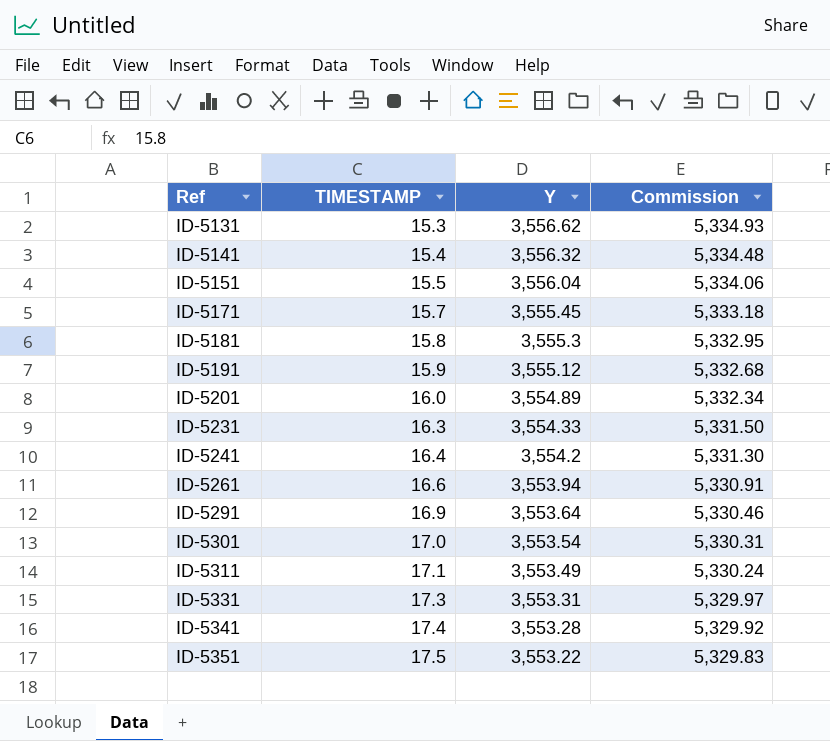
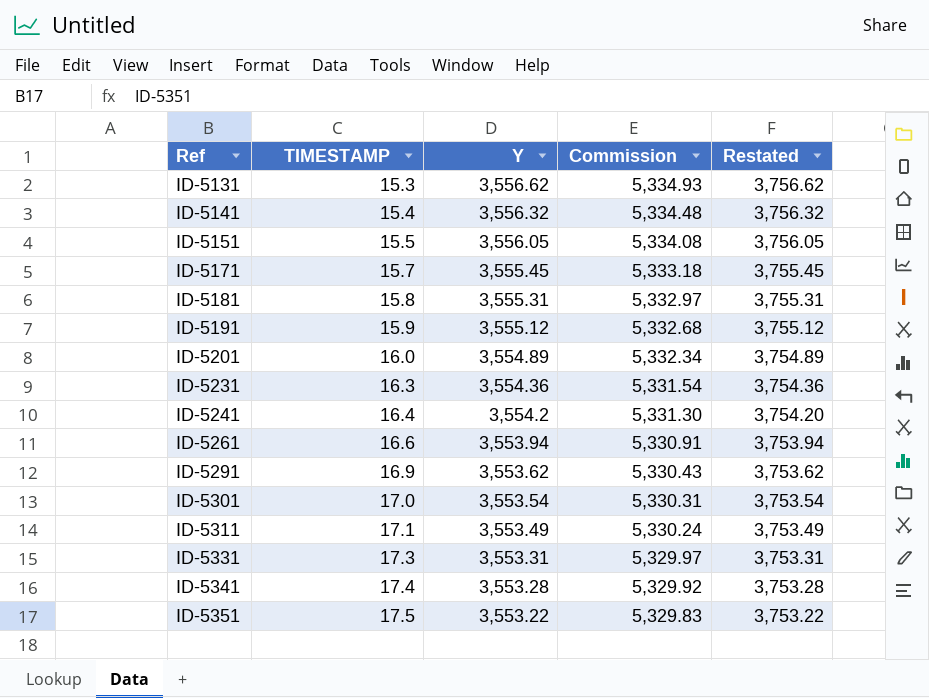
column Restated | formula: none -> [Y] + 200
ID-5151 | Y: 3,556.04 -> 3,556.05
ID-5151 | Commission: 5,334.06 -> 5,334.08
ID-5181 | Y: 3,555.3 -> 3,555.31
ID-5181 | Commission: 5,332.95 -> 5,332.97
ID-5231 | Y: 3,554.33 -> 3,554.36
ID-5231 | Commission: 5,331.50 -> 5,331.54
ID-5291 | Y: 3,553.64 -> 3,553.62
ID-5291 | Commission: 5,330.46 -> 5,330.43

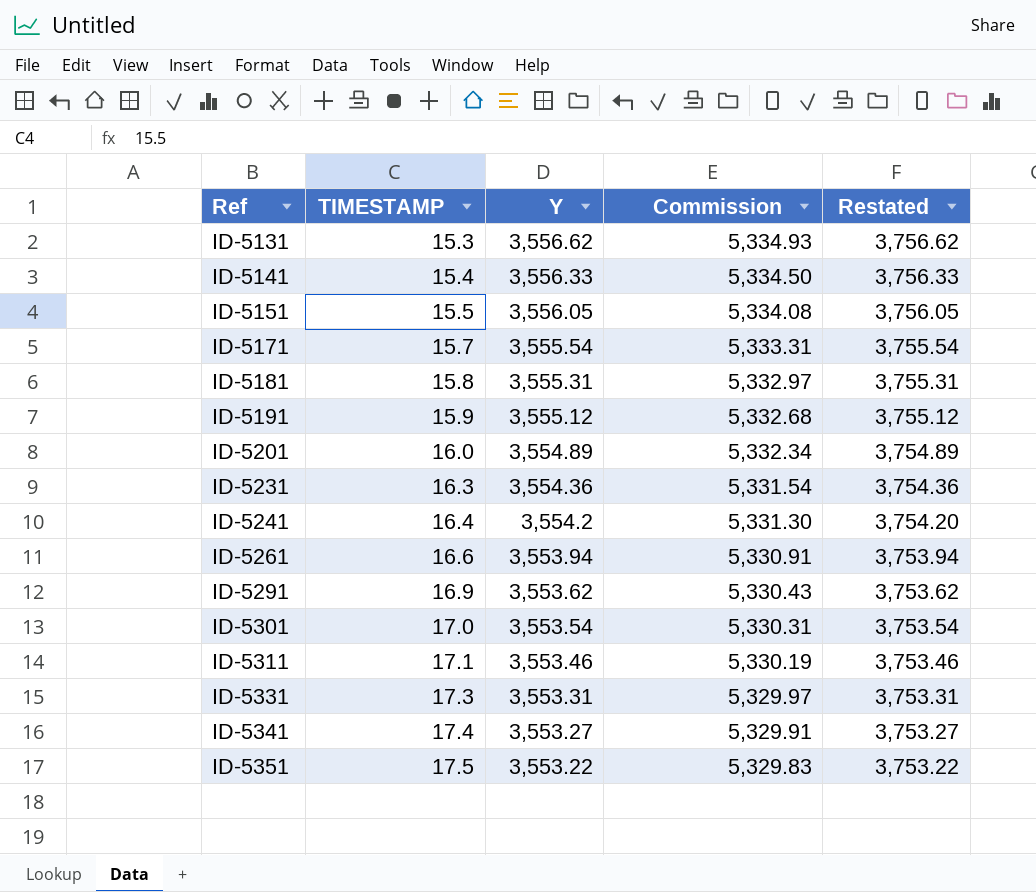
ID-5141 | Y: 3,556.32 -> 3,556.33
ID-5141 | Commission: 5,334.48 -> 5,334.50
ID-5141 | Restated: 3,756.32 -> 3,756.33
ID-5171 | Y: 3,555.45 -> 3,555.54
ID-5171 | Commission: 5,333.18 -> 5,333.31
ID-5171 | Restated: 3,755.45 -> 3,755.54
ID-5311 | Y: 3,553.49 -> 3,553.46
ID-5311 | Commission: 5,330.24 -> 5,330.19
ID-5311 | Restated: 3,753.49 -> 3,753.46
ID-5341 | Y: 3,553.28 -> 3,553.27
ID-5341 | Commission: 5,329.92 -> 5,329.91
ID-5341 | Restated: 3,753.28 -> 3,753.27

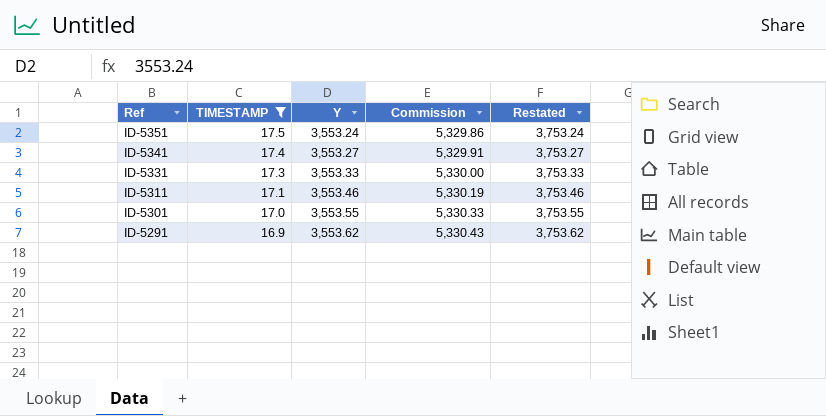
filter: none -> TIMESTAMP >= 16.9
row order: Ref ascending -> Ref descending
ID-5351 | Y: 3,553.22 -> 3,553.24
ID-5351 | Commission: 5,329.83 -> 5,329.86
ID-5351 | Restated: 3,753.22 -> 3,753.24
ID-5331 | Y: 3,553.31 -> 3,553.33
ID-5331 | Commission: 5,329.97 -> 5,330.00
ID-5331 | Restated: 3,753.31 -> 3,753.33
ID-5301 | Y: 3,553.54 -> 3,553.55
ID-5301 | Commission: 5,330.31 -> 5,330.33
ID-5301 | Restated: 3,753.54 -> 3,753.55

